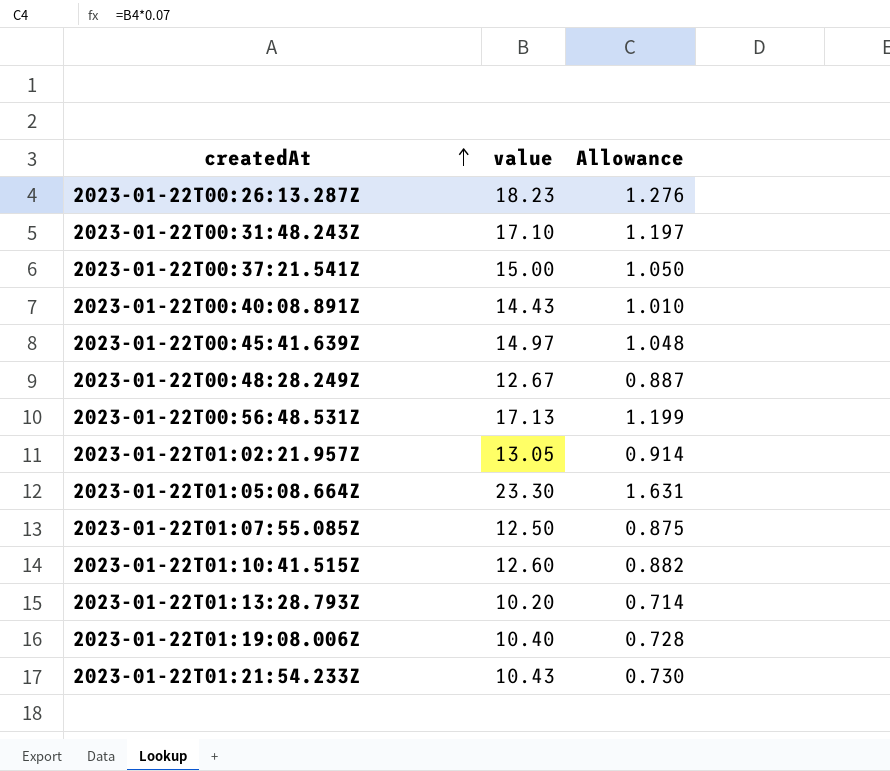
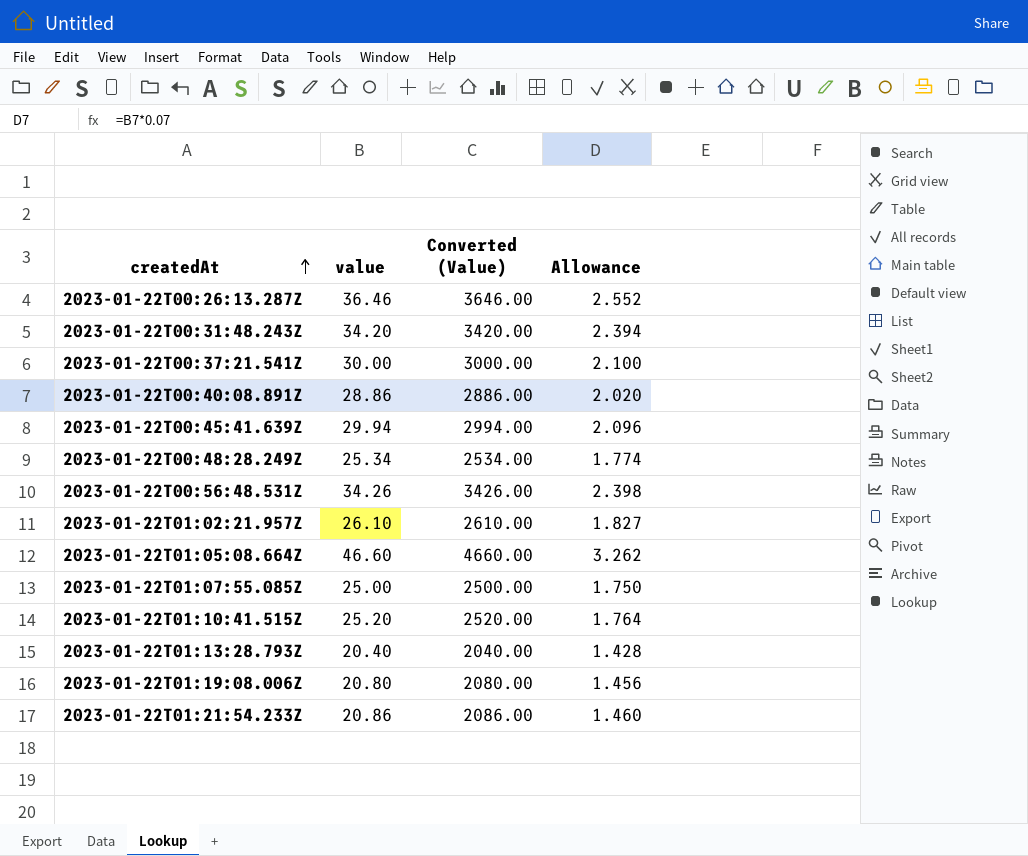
column Converted (Value) | formula: none -> [value] * 100
2023-01-22T00:26:13.287Z | value: 18.23 -> 36.46
2023-01-22T00:26:13.287Z | Allowance: 1.276 -> 2.552
2023-01-22T00:31:48.243Z | value: 17.10 -> 34.20
2023-01-22T00:31:48.243Z | Allowance: 1.197 -> 2.394
2023-01-22T00:37:21.541Z | value: 15.00 -> 30.00
2023-01-22T00:37:21.541Z | Allowance: 1.050 -> 2.100
2023-01-22T00:40:08.891Z | value: 14.43 -> 28.86
2023-01-22T00:40:08.891Z | Allowance: 1.010 -> 2.020
2023-01-22T00:45:41.639Z | value: 14.97 -> 29.94
2023-01-22T00:45:41.639Z | Allowance: 1.048 -> 2.096
2023-01-22T00:48:28.249Z | value: 12.67 -> 25.34
2023-01-22T00:48:28.249Z | Allowance: 0.887 -> 1.774
2023-01-22T00:56:48.531Z | value: 17.13 -> 34.26
2023-01-22T00:56:48.531Z | Allowance: 1.199 -> 2.398
2023-01-22T01:02:21.957Z | value: 13.05 -> 26.10
2023-01-22T01:02:21.957Z | Allowance: 0.914 -> 1.827
2023-01-22T01:05:08.664Z | value: 23.30 -> 46.60
2023-01-22T01:05:08.664Z | Allowance: 1.631 -> 3.262
2023-01-22T01:07:55.085Z | value: 12.50 -> 25.00
2023-01-22T01:07:55.085Z | Allowance: 0.875 -> 1.750
2023-01-22T01:10:41.515Z | value: 12.60 -> 25.20
2023-01-22T01:10:41.515Z | Allowance: 0.882 -> 1.764
2023-01-22T01:13:28.793Z | value: 10.20 -> 20.40
2023-01-22T01:13:28.793Z | Allowance: 0.714 -> 1.428
2023-01-22T01:19:08.006Z | value: 10.40 -> 20.80
2023-01-22T01:19:08.006Z | Allowance: 0.728 -> 1.456
2023-01-22T01:21:54.233Z | value: 10.43 -> 20.86
2023-01-22T01:21:54.233Z | Allowance: 0.730 -> 1.460

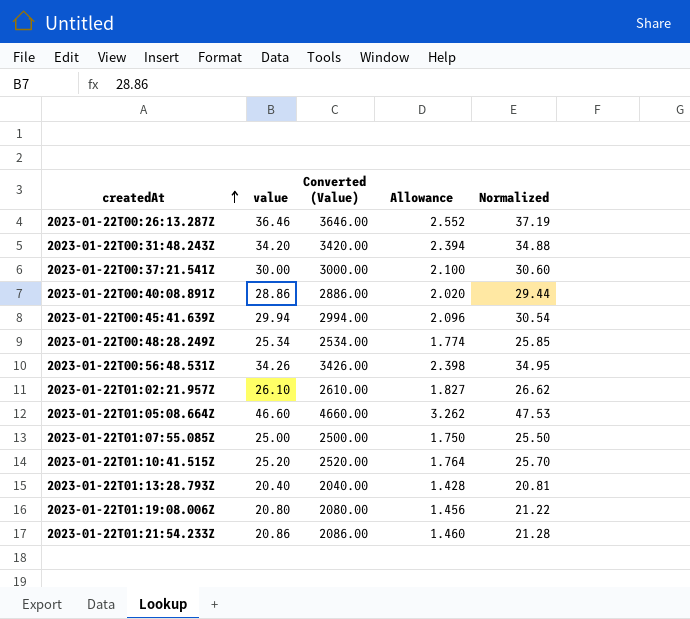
column Normalized | formula: none -> [value] * 1.02

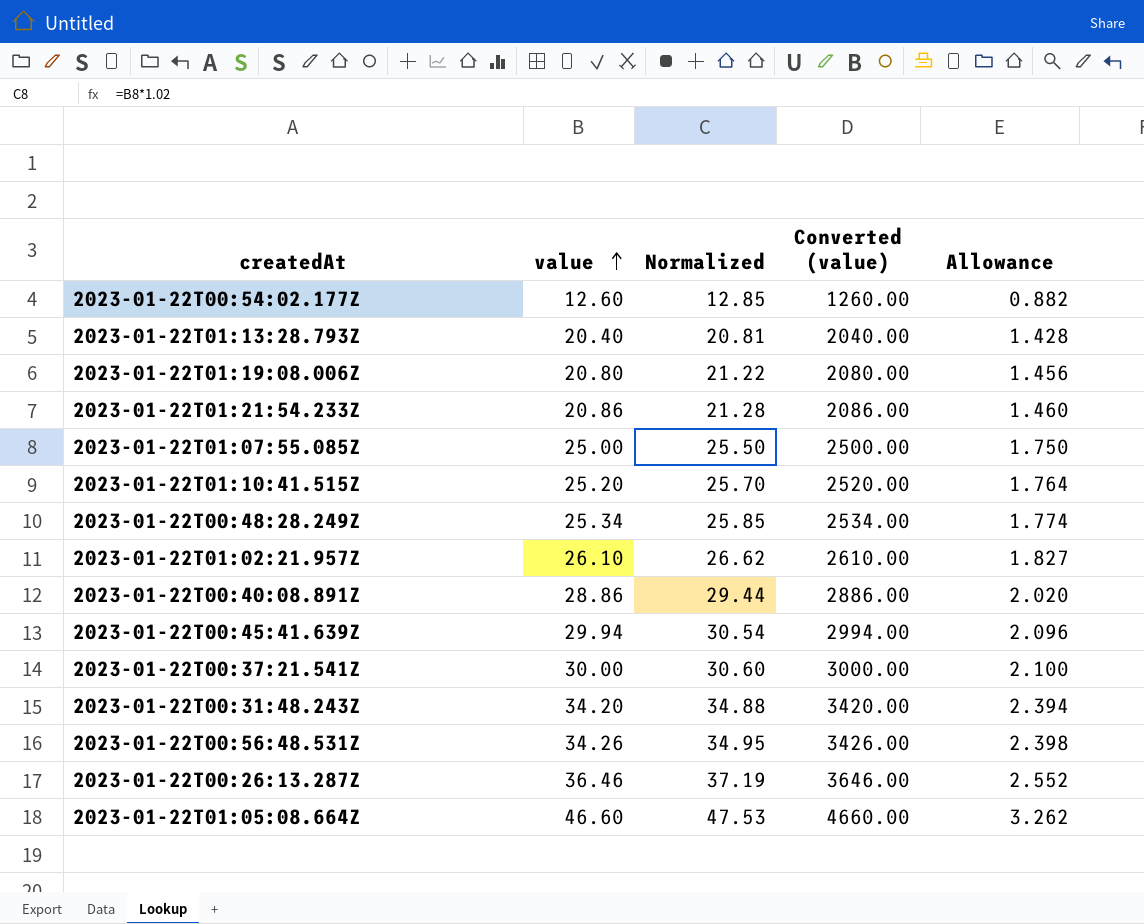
row order: createdAt ascending -> value ascending
column Normalized | position: 5 -> 3
column name: Converted (Value) -> Converted (value)
row 2023-01-22T00:54:02.177Z: none -> 12.60 | 12.85 | 1260.00 | 0.882

